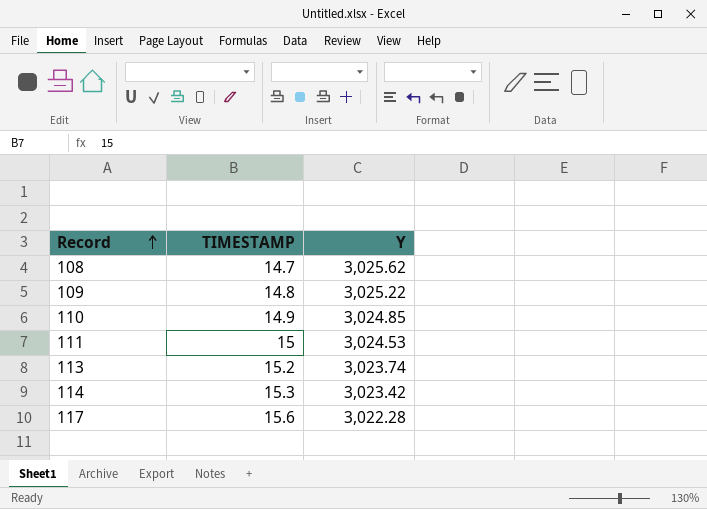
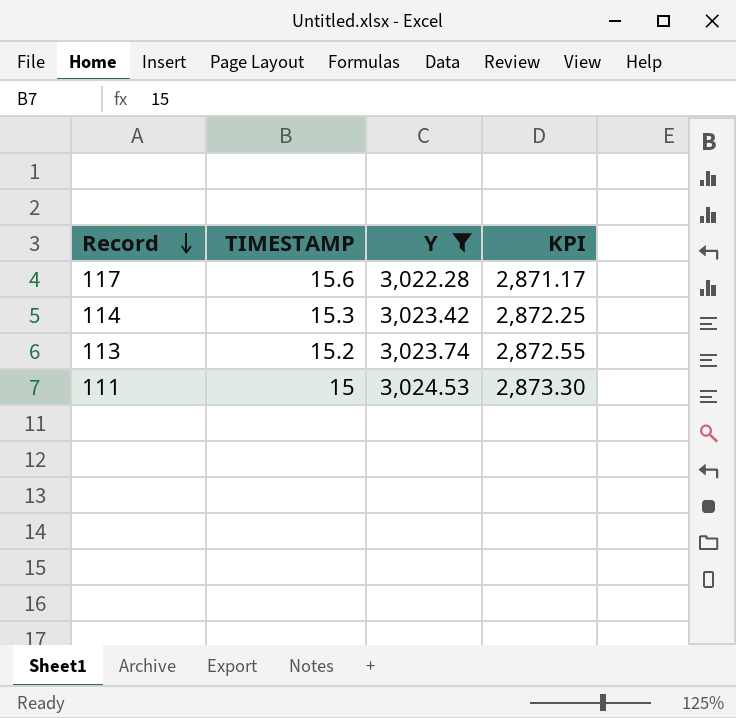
filter: none -> Y <= 3,024.53
row order: Record ascending -> Record descending
column KPI | formula: none -> [Y] * 0.95

